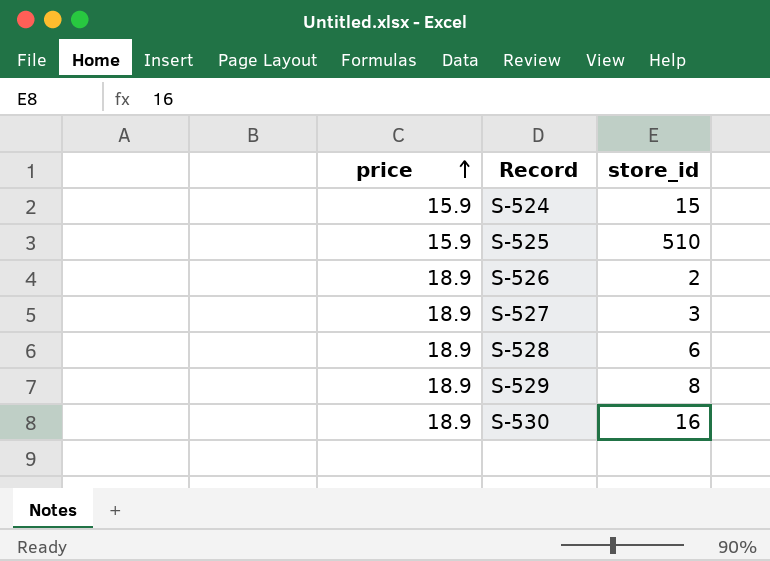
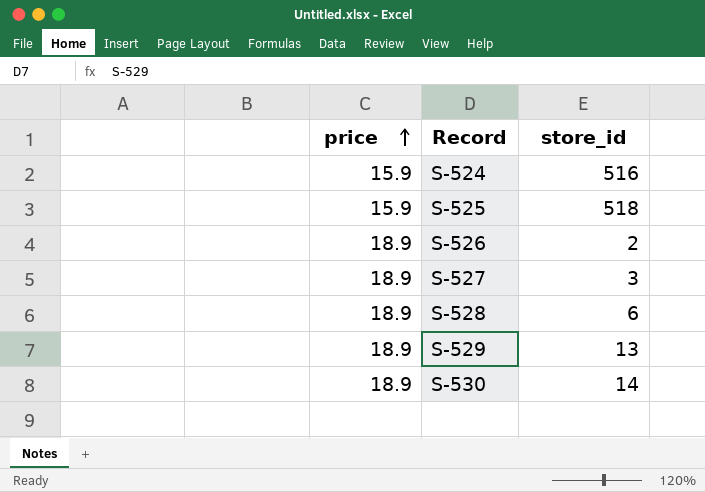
S-524 | store_id: 15 -> 516
S-525 | store_id: 510 -> 518
S-529 | store_id: 8 -> 13
S-530 | store_id: 16 -> 14

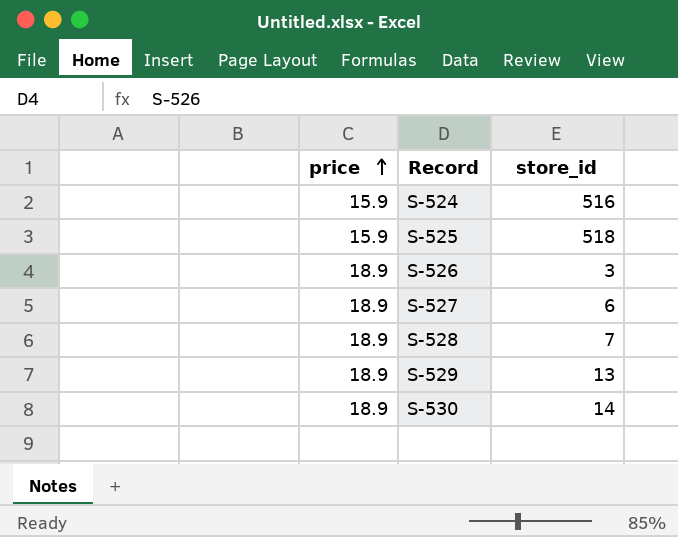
S-526 | store_id: 2 -> 3
S-527 | store_id: 3 -> 6
S-528 | store_id: 6 -> 7

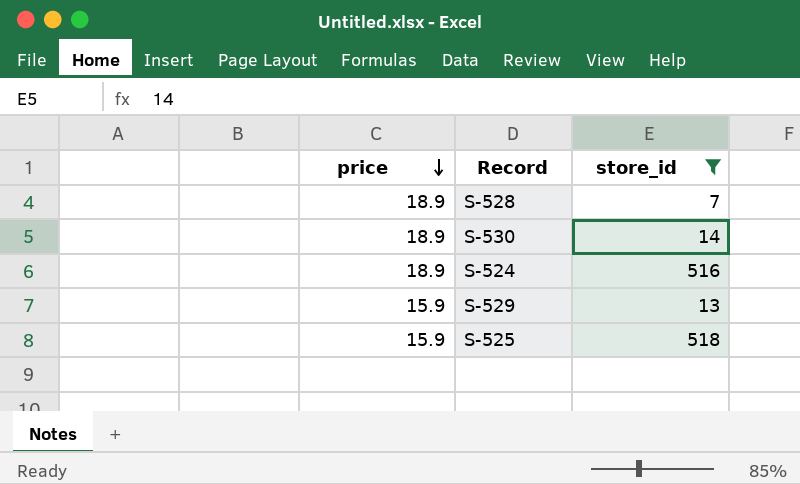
filter: none -> store_id >= 7
row order: price ascending -> price descending
S-524 | price: 15.9 -> 18.9
S-529 | price: 18.9 -> 15.9

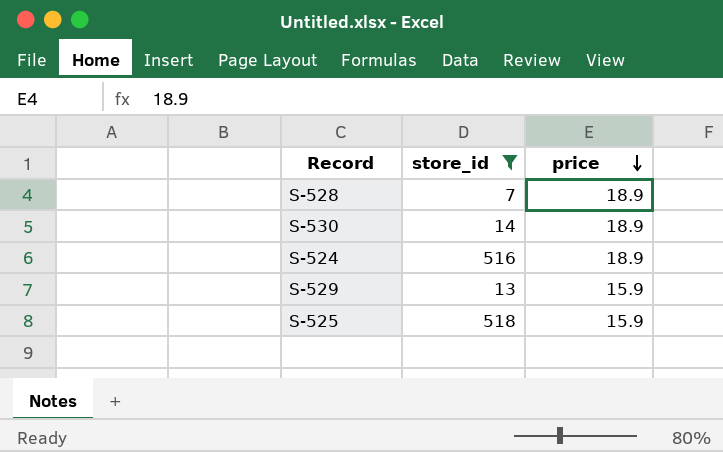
column price | position: 1 -> 3

